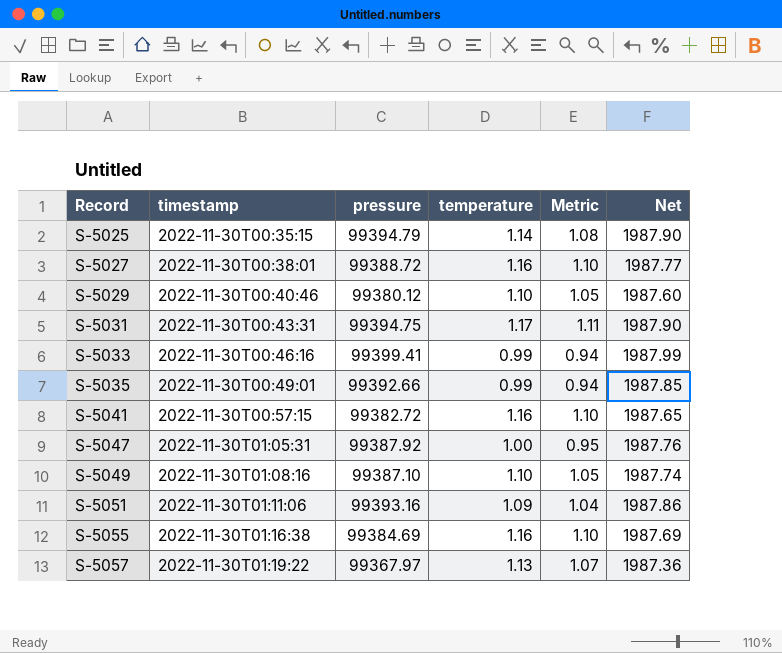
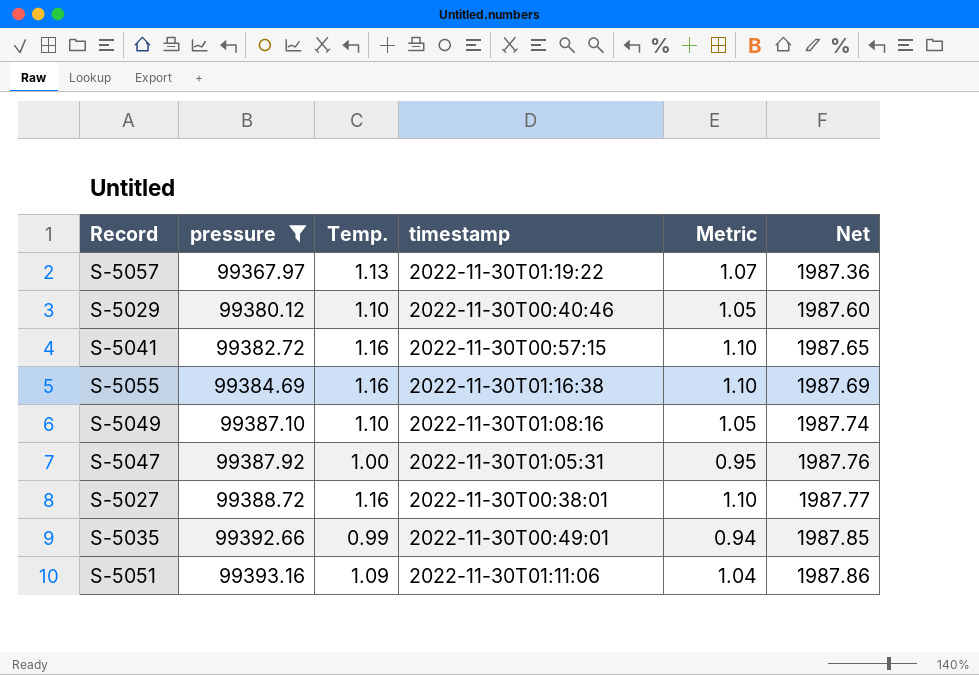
filter: none -> pressure <= 99393.16
row order: Record ascending -> pressure ascending
column name: temperature -> Temp.
column timestamp | position: 2 -> 4

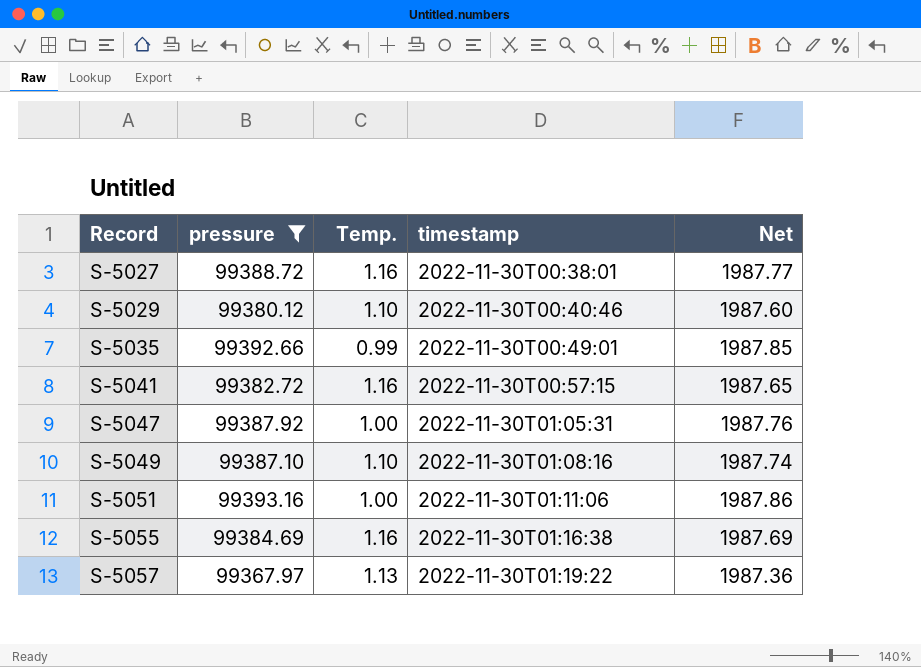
row order: pressure ascending -> Record ascending
column Metric | formula: [Temp.] * 0.95 -> none
S-5051 | Temp.: 1.09 -> 1.00

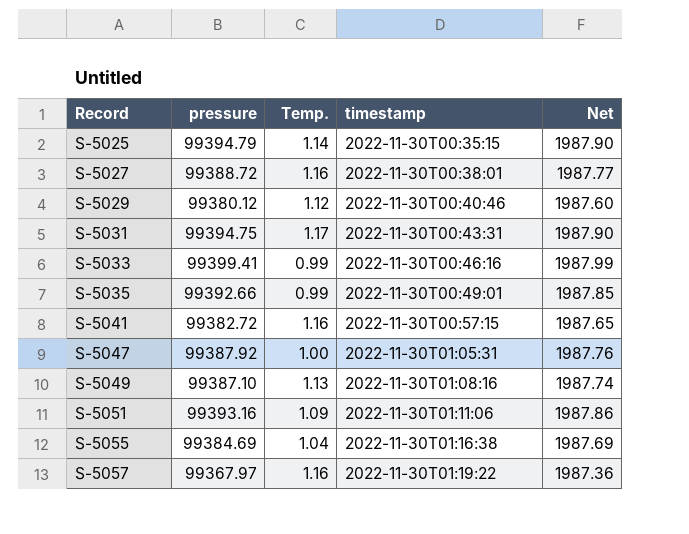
filter: pressure <= 99393.16 -> none
S-5029 | Temp.: 1.10 -> 1.12
S-5049 | Temp.: 1.10 -> 1.13
S-5051 | Temp.: 1.00 -> 1.09
S-5055 | Temp.: 1.16 -> 1.04
S-5057 | Temp.: 1.13 -> 1.16

